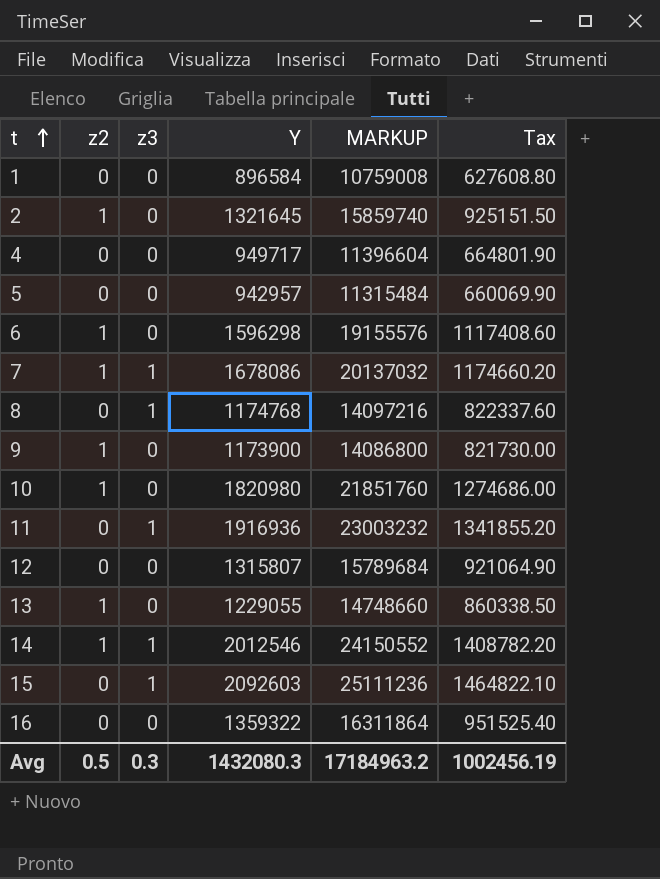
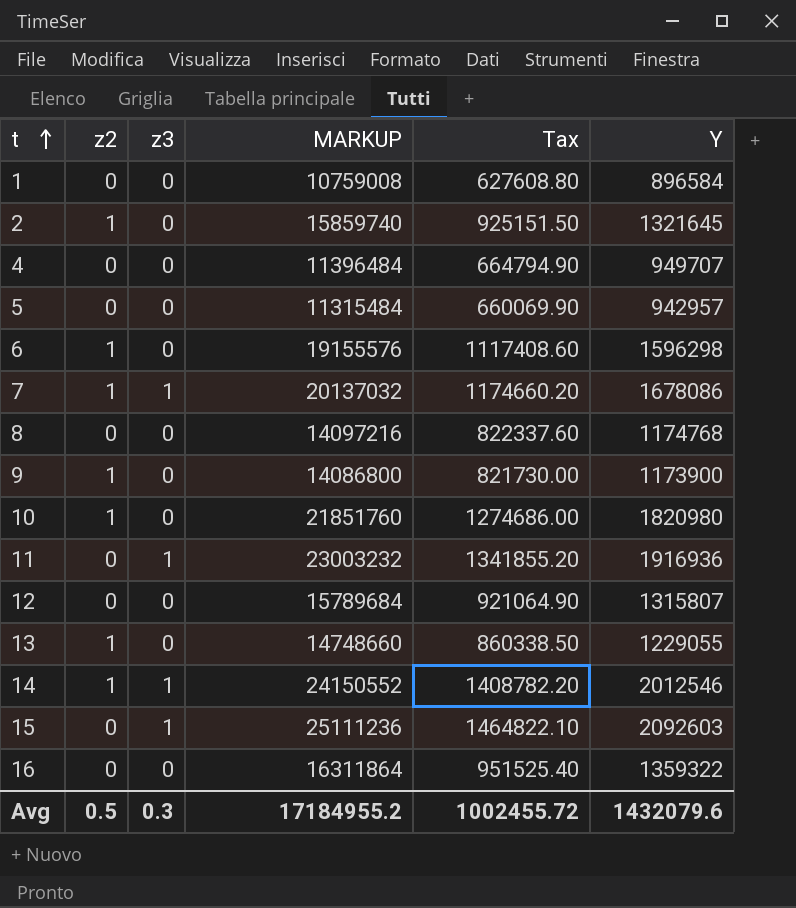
column Y | position: 4 -> 6
4 | MARKUP: 11396604 -> 11396484
4 | Tax: 664801.90 -> 664794.90
4 | Y: 949717 -> 949707
8 | z3: 1 -> 0
Avg | MARKUP: 17184963.2 -> 17184955.2
Avg | Tax: 1002456.19 -> 1002455.72
Avg | Y: 1432080.3 -> 1432079.6

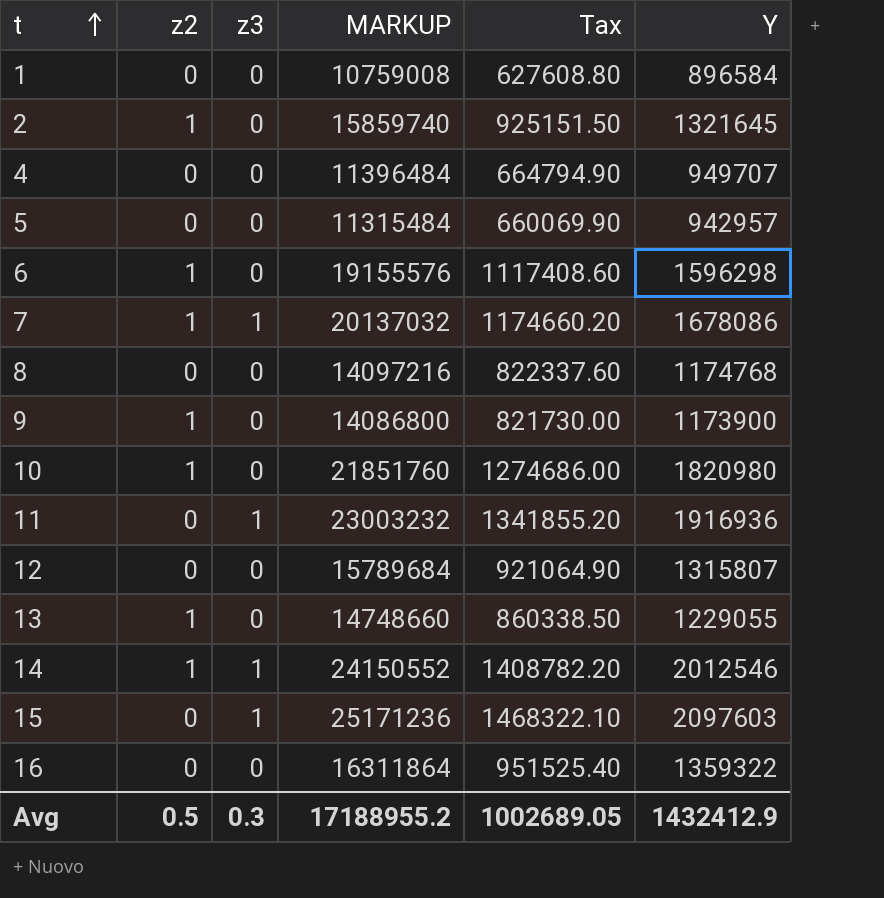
15 | MARKUP: 25111236 -> 25171236
15 | Tax: 1464822.10 -> 1468322.10
15 | Y: 2092603 -> 2097603
Avg | MARKUP: 17184955.2 -> 17188955.2
Avg | Tax: 1002455.72 -> 1002689.05
Avg | Y: 1432079.6 -> 1432412.9

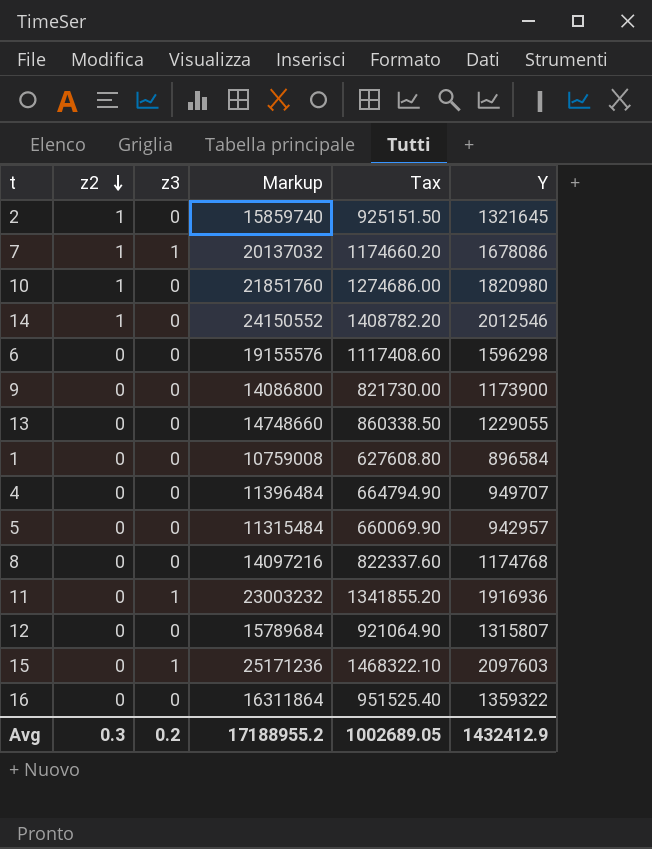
row order: t ascending -> z2 descending
column name: MARKUP -> Markup
14 | z3: 1 -> 0
6 | z2: 1 -> 0
9 | z2: 1 -> 0
13 | z2: 1 -> 0
Avg | z2: 0.5 -> 0.3
Avg | z3: 0.3 -> 0.2

